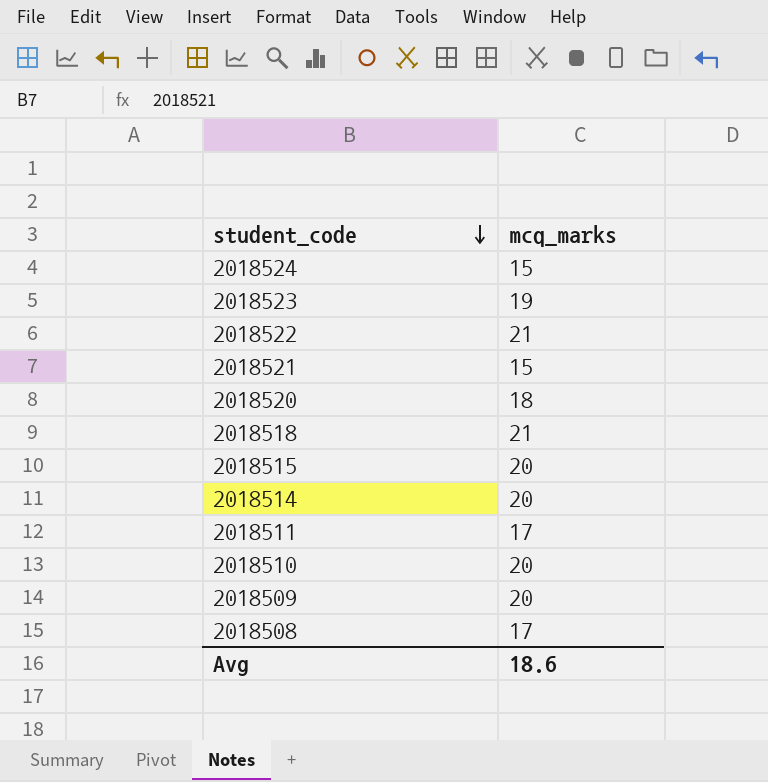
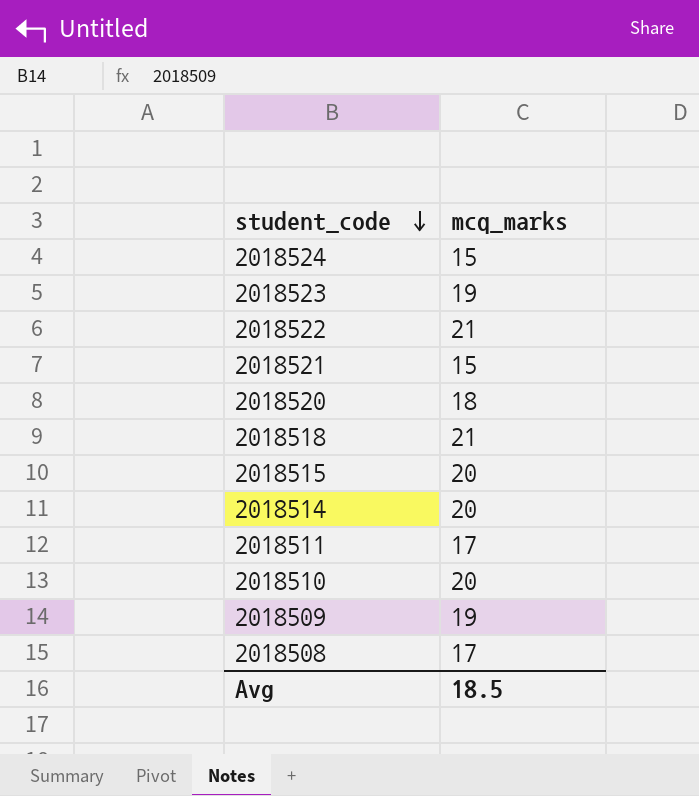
2018509 | mcq_marks: 20 -> 19
Avg | mcq_marks: 18.6 -> 18.5

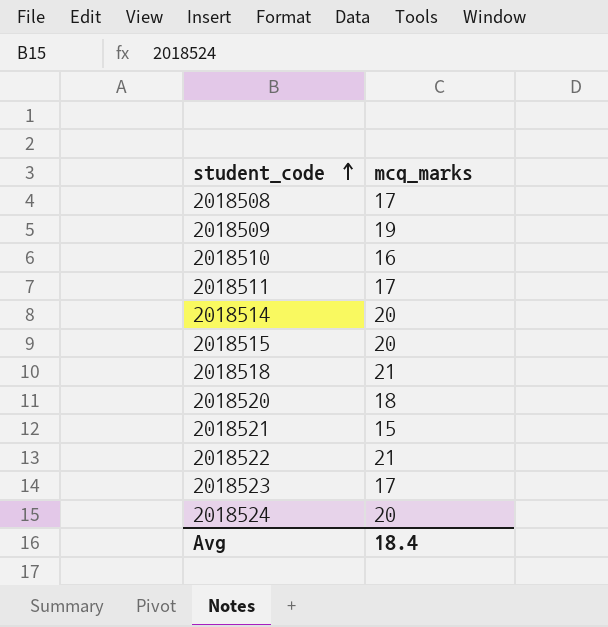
row order: student_code descending -> student_code ascending
2018510 | mcq_marks: 20 -> 16
2018523 | mcq_marks: 19 -> 17
2018524 | mcq_marks: 15 -> 20
Avg | mcq_marks: 18.5 -> 18.4

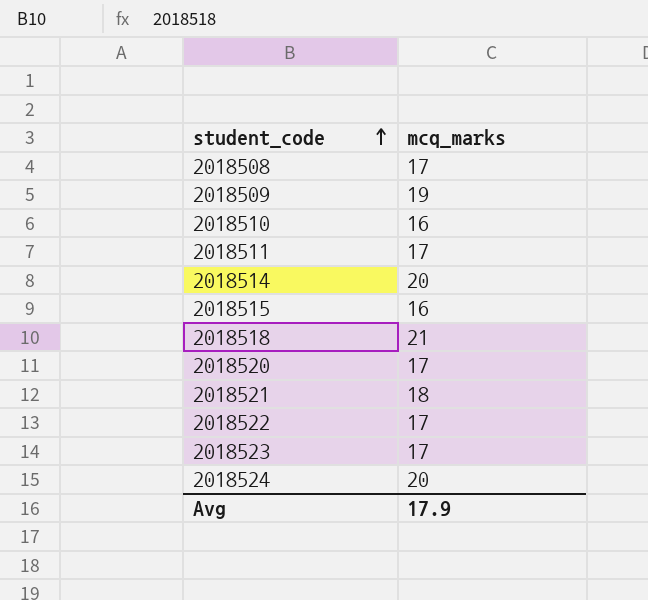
2018515 | mcq_marks: 20 -> 16
2018520 | mcq_marks: 18 -> 17
2018521 | mcq_marks: 15 -> 18
2018522 | mcq_marks: 21 -> 17
Avg | mcq_marks: 18.4 -> 17.9

